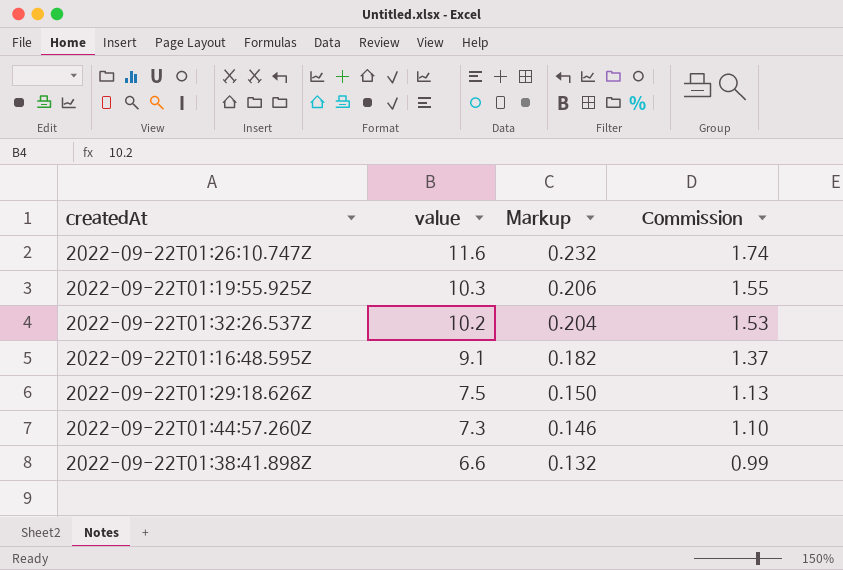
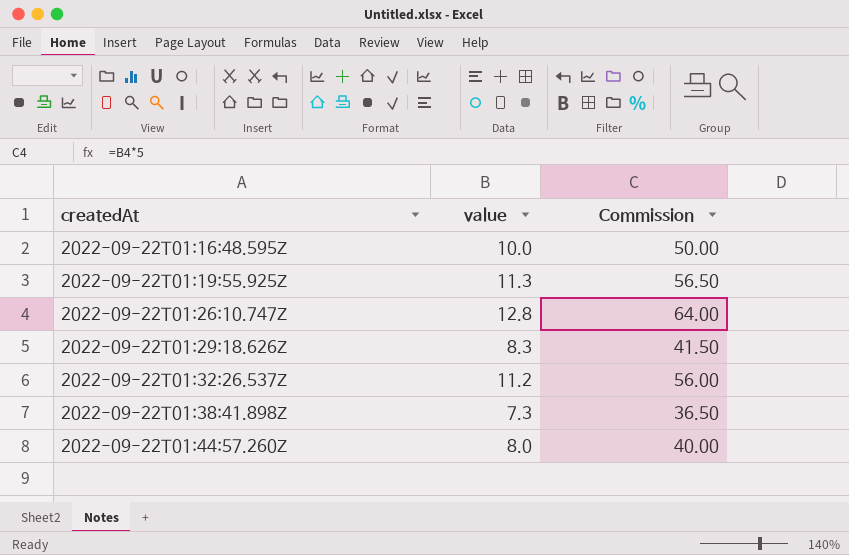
row order: value descending -> createdAt ascending
column Markup | formula: [value] * 0.02 -> none
column Commission | formula: [value] * 0.15 -> [value] * 5
2022-09-22T01:16:48.595Z | value: 9.1 -> 10.0
2022-09-22T01:19:55.925Z | value: 10.3 -> 11.3
2022-09-22T01:26:10.747Z | value: 11.6 -> 12.8
2022-09-22T01:29:18.626Z | value: 7.5 -> 8.3
2022-09-22T01:32:26.537Z | value: 10.2 -> 11.2
2022-09-22T01:38:41.898Z | value: 6.6 -> 7.3
2022-09-22T01:44:57.260Z | value: 7.3 -> 8.0

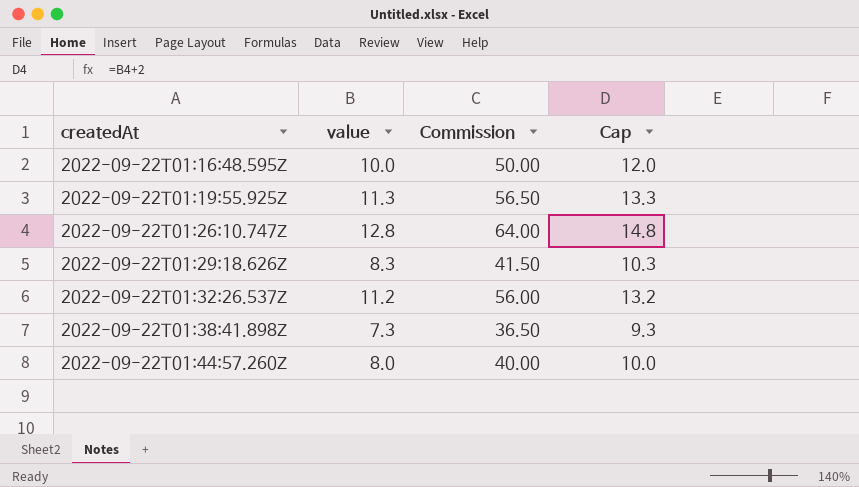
column Cap | formula: none -> [value] + 2

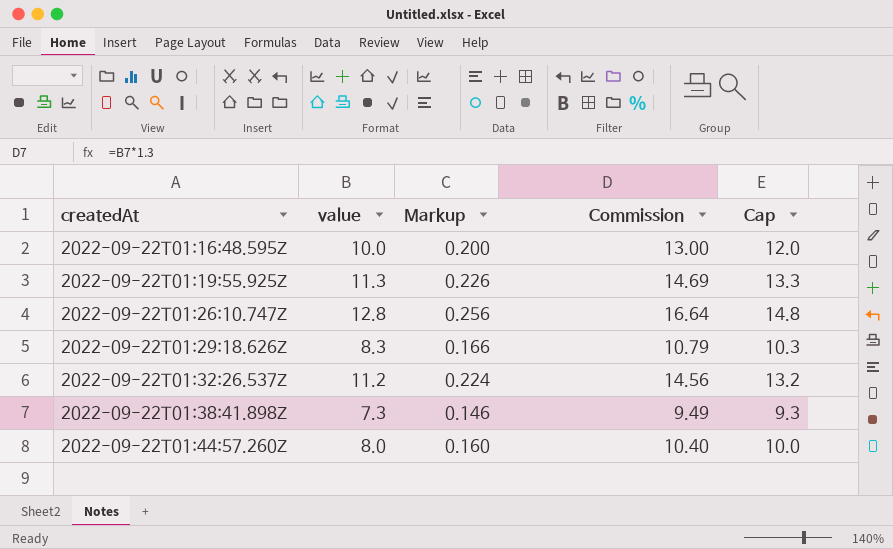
column Markup | formula: none -> [value] * 0.02
column Commission | formula: [value] * 5 -> [value] * 1.3

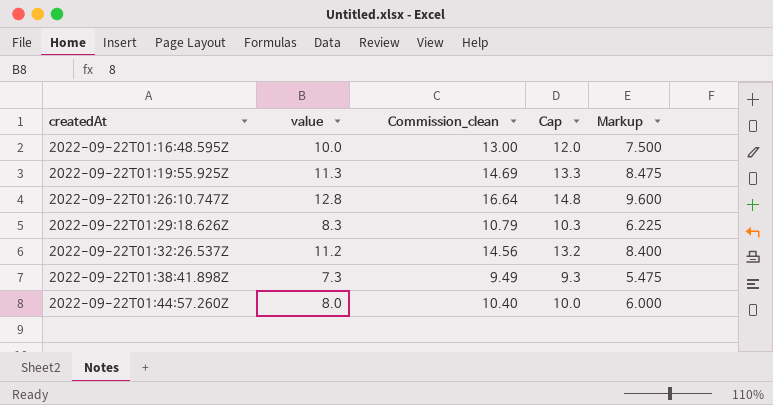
column name: Commission -> Commission_clean
column Markup | formula: [value] * 0.02 -> [value] * 0.75
column Markup | position: 3 -> 5

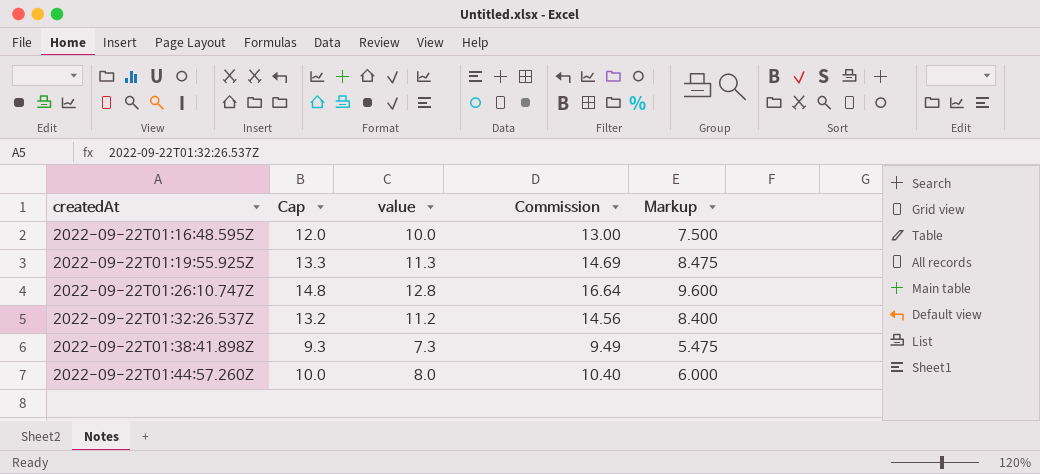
column Cap | position: 4 -> 2
column name: Commission_clean -> Commission
row 2022-09-22T01:29:18.626Z: 8.3 | 10.79 | 10.3 | 6.225 -> none

